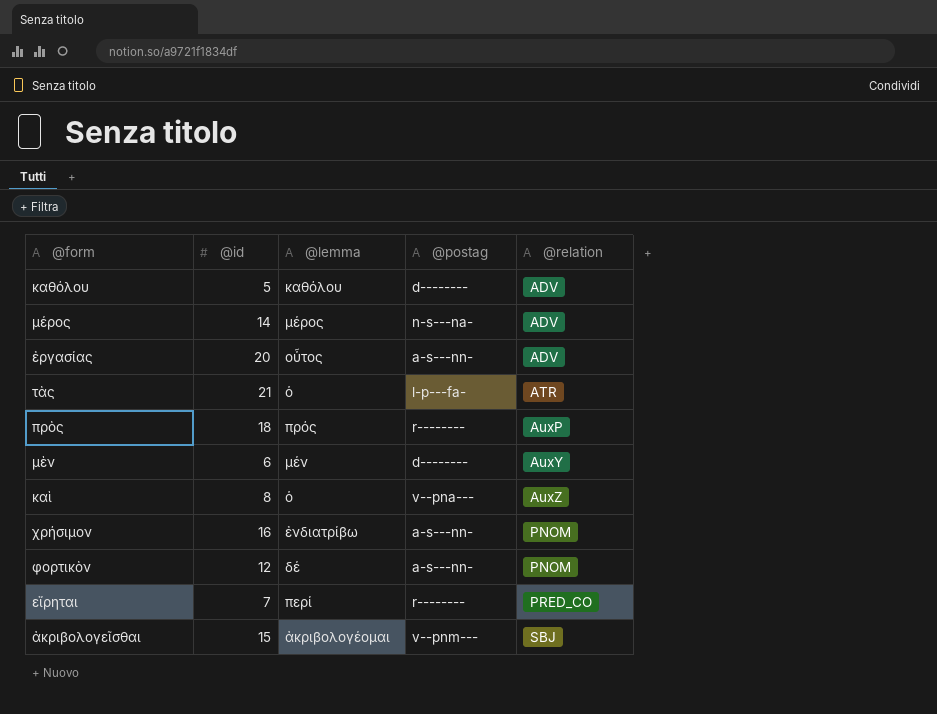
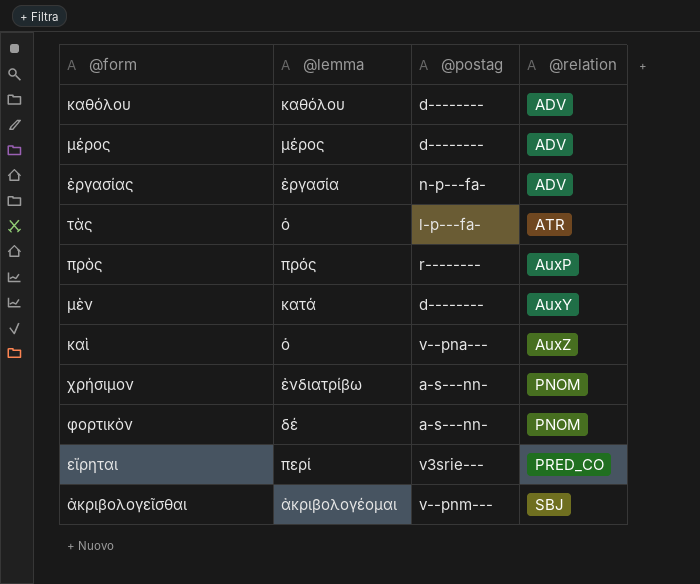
column @id | position: 2 -> none
μέρος | @postag: n-s---na- -> d--------
ἐργασίας | @lemma: οὗτος -> ἐργασία
ἐργασίας | @postag: a-s---nn- -> n-p---fa-
μὲν | @lemma: μέν -> κατά
εἴρηται | @postag: r-------- -> v3srie---

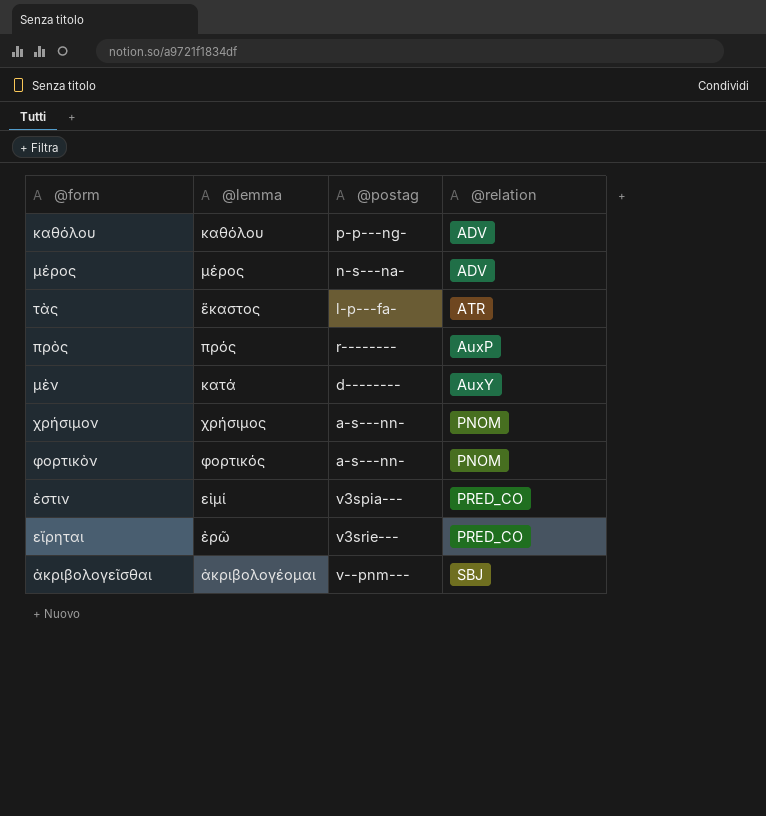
row ἐργασίας: ἐργασία | n-p---fa- | ADV -> none
row καὶ: ὁ | v--pna--- | AuxZ -> none
καθόλου | @postag: d-------- -> p-p---ng-
μέρος | @postag: d-------- -> n-s---na-
τὰς | @lemma: ὁ -> ἕκαστος
χρήσιμον | @lemma: ἐνδιατρίβω -> χρήσιμος
φορτικὸν | @lemma: δέ -> φορτικός
row ἐστιν: none -> εἰμί | v3spia--- | PRED_CO
εἴρηται | @lemma: περί -> ἐρῶ

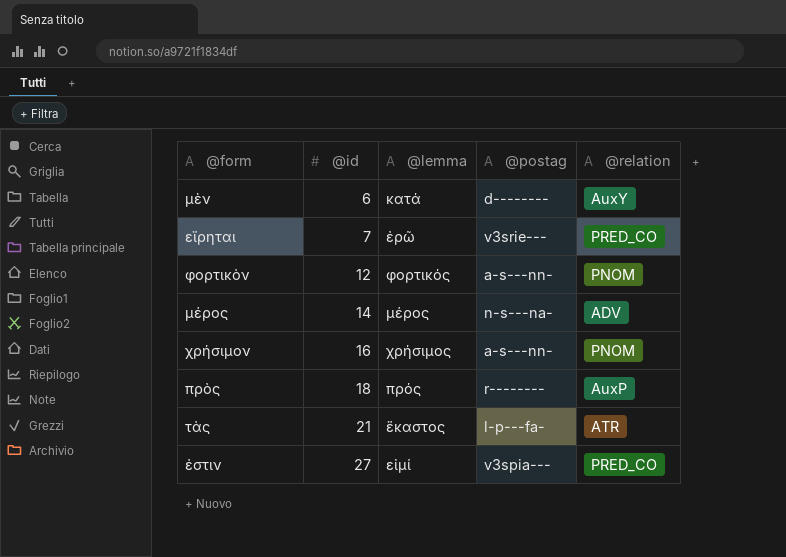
row order: @relation ascending -> @id ascending
column @id | position: none -> 2
row καθόλου: καθόλου | p-p---ng- | ADV -> none
row ἀκριβολογεῖσθαι: ἀκριβολογέομαι | v--pnm--- | SBJ -> none

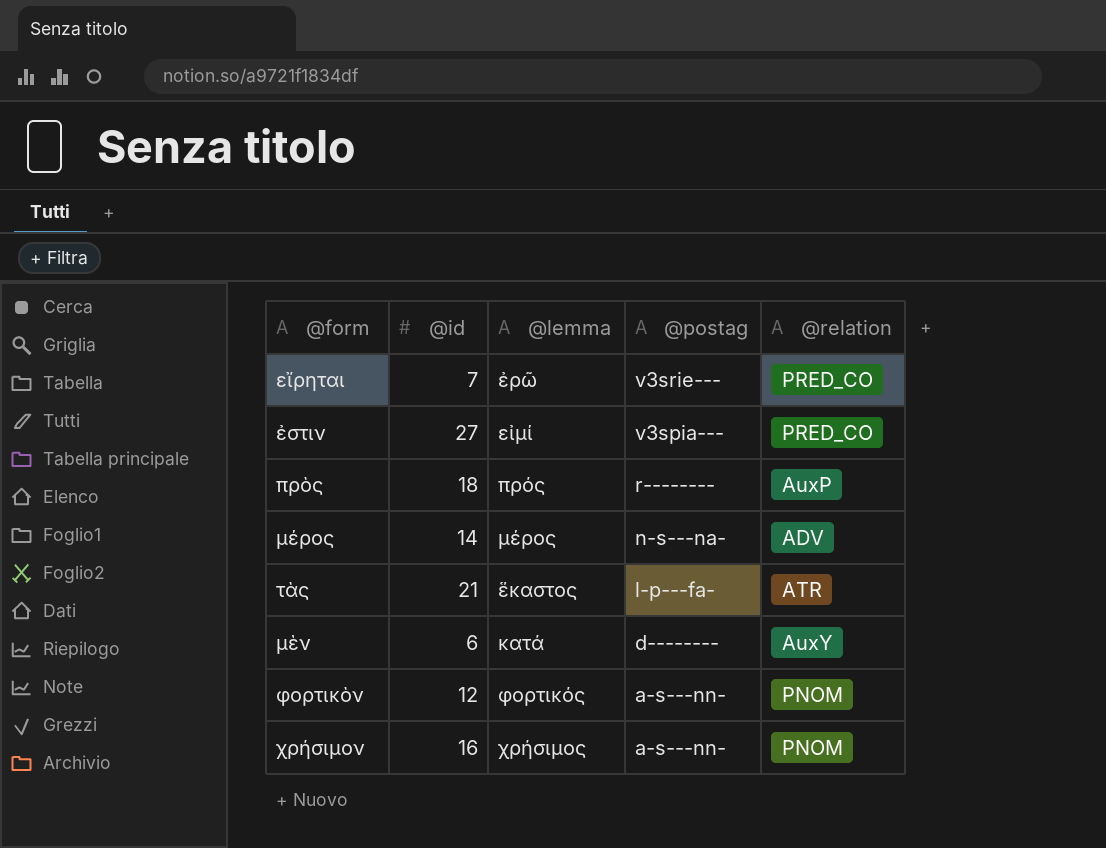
row order: @id ascending -> @postag descending

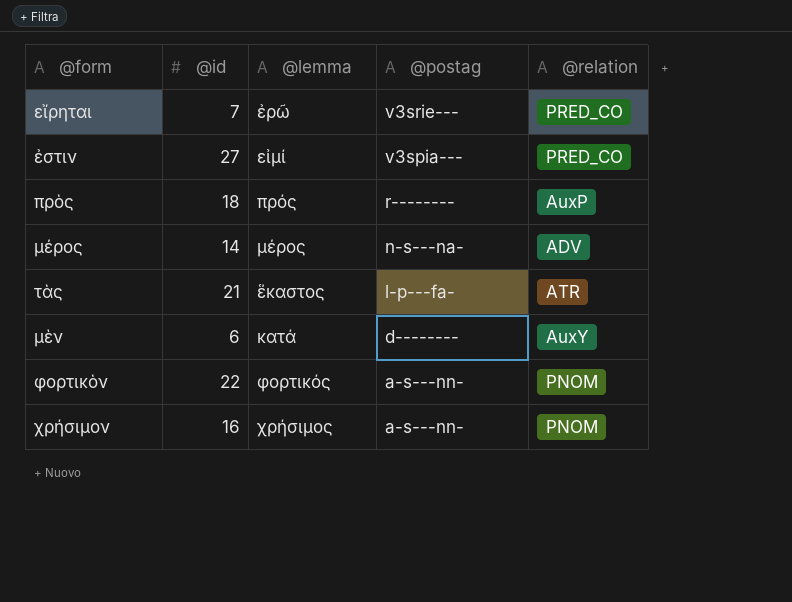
φορτικὸν | @id: 12 -> 22

